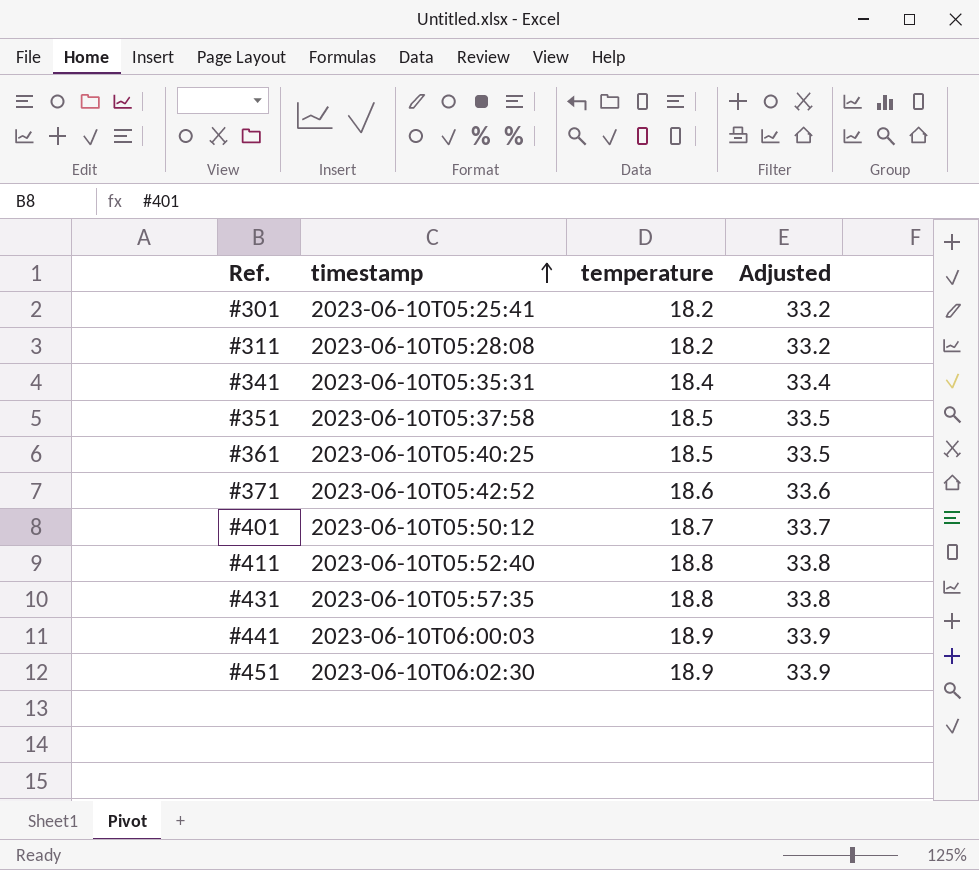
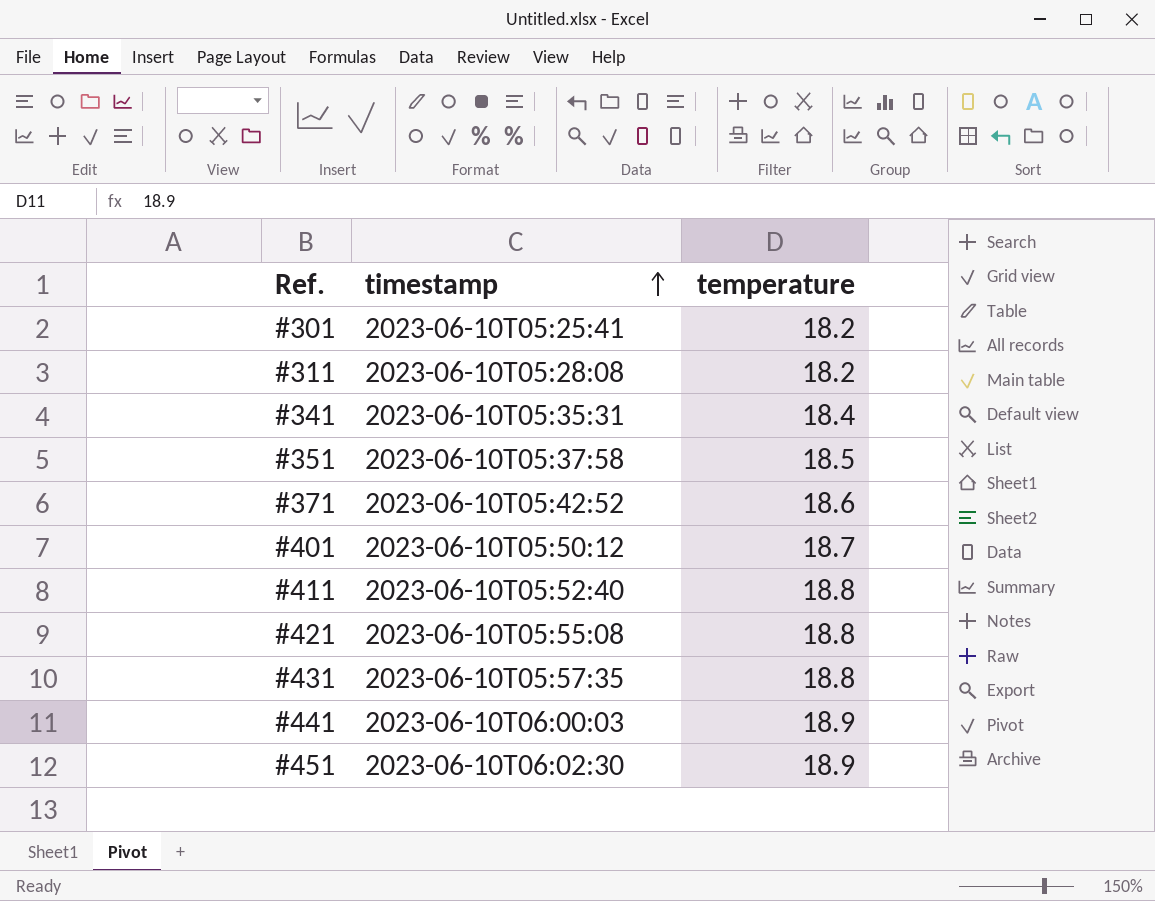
column Adjusted | formula: [temperature] + 15 -> none
row #361: 2023-06-10T05:40:25 | 18.5 | 33.5 -> none
row #421: none -> 2023-06-10T05:55:08 | 18.8

